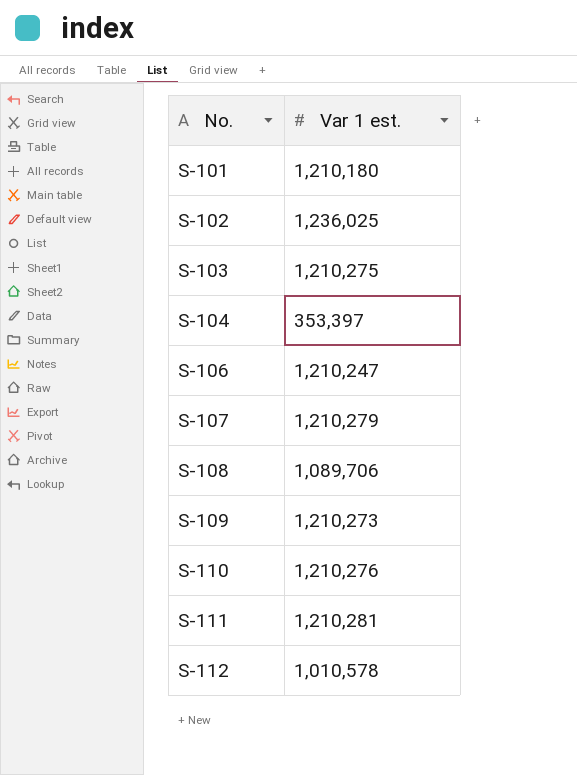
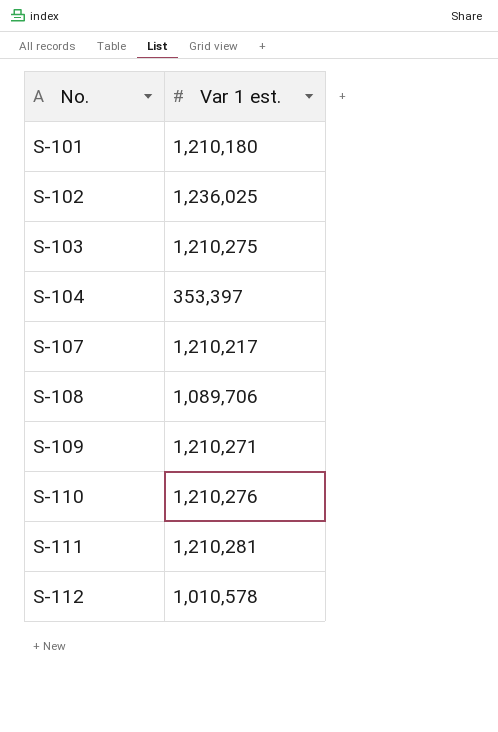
row S-106: 1,210,247 -> none
S-107 | Var 1 est.: 1,210,279 -> 1,210,217
S-109 | Var 1 est.: 1,210,273 -> 1,210,271

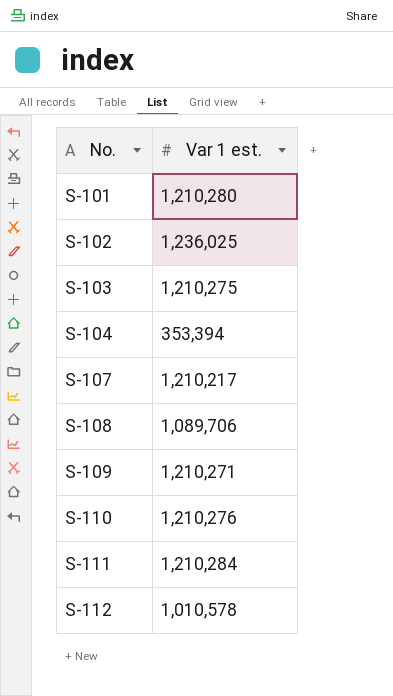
S-101 | Var 1 est.: 1,210,180 -> 1,210,280
S-104 | Var 1 est.: 353,397 -> 353,394
S-111 | Var 1 est.: 1,210,281 -> 1,210,284

